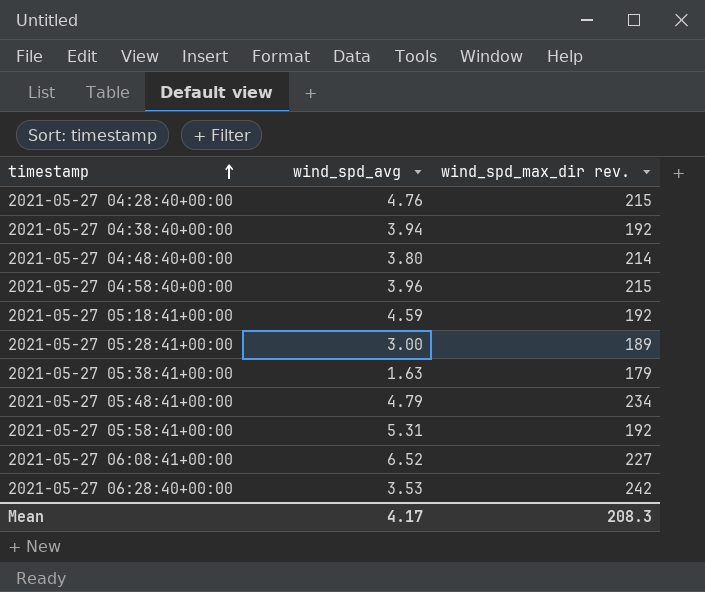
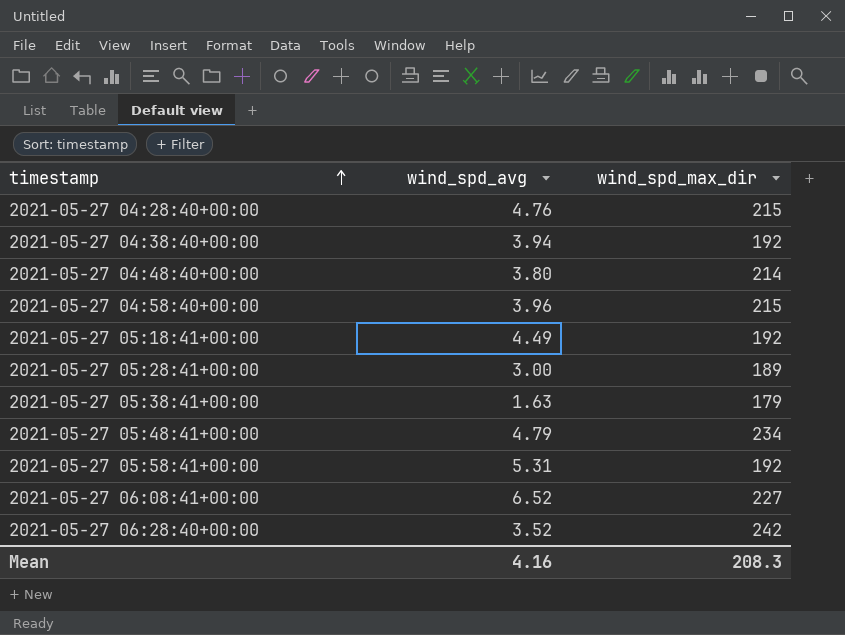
column name: wind_spd_max_dir rev. -> wind_spd_max_dir
2021-05-27 05:18:41+00:00 | wind_spd_avg: 4.59 -> 4.49
2021-05-27 06:28:40+00:00 | wind_spd_avg: 3.53 -> 3.52
Mean | wind_spd_avg: 4.17 -> 4.16

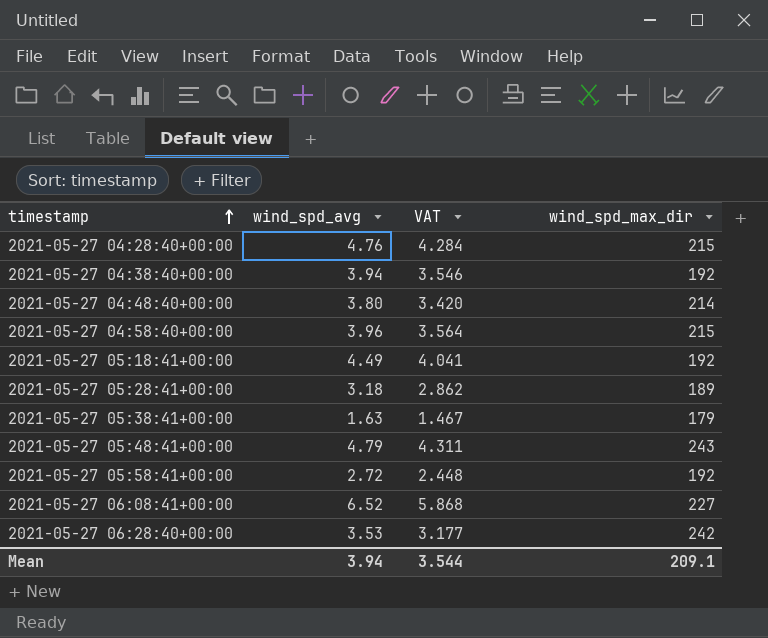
column VAT | formula: none -> [wind_spd_avg] * 0.9
2021-05-27 05:28:41+00:00 | wind_spd_avg: 3.00 -> 3.18
2021-05-27 05:48:41+00:00 | wind_spd_max_dir: 234 -> 243
2021-05-27 05:58:41+00:00 | wind_spd_avg: 5.31 -> 2.72
2021-05-27 06:28:40+00:00 | wind_spd_avg: 3.52 -> 3.53
Mean | wind_spd_avg: 4.16 -> 3.94
Mean | wind_spd_max_dir: 208.3 -> 209.1

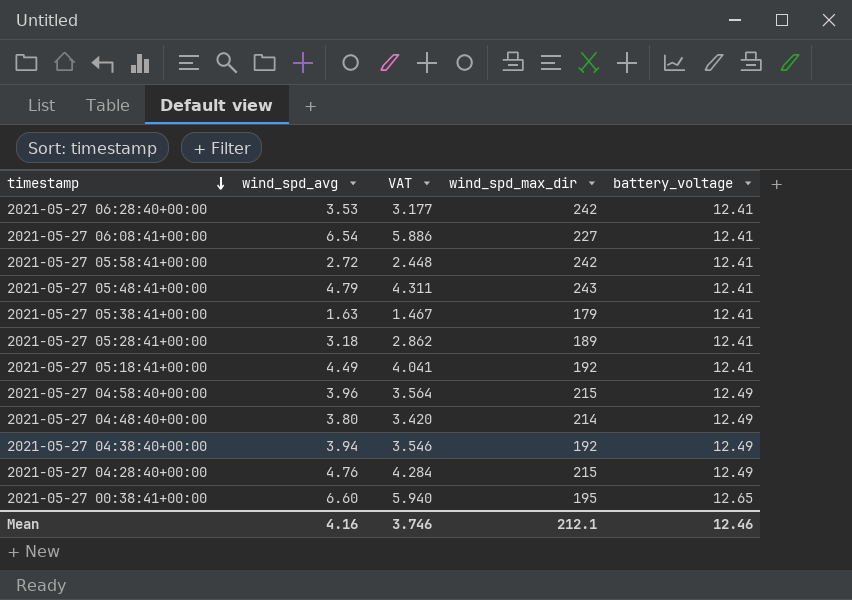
row order: timestamp ascending -> timestamp descending
column battery_voltage | position: none -> 5
2021-05-27 06:08:41+00:00 | wind_spd_avg: 6.52 -> 6.54
2021-05-27 06:08:41+00:00 | VAT: 5.868 -> 5.886
2021-05-27 05:58:41+00:00 | wind_spd_max_dir: 192 -> 242
row 2021-05-27 00:38:41+00:00: none -> 6.60 | 5.940 | 195 | 12.65
Mean | wind_spd_avg: 3.94 -> 4.16
Mean | VAT: 3.544 -> 3.746
Mean | wind_spd_max_dir: 209.1 -> 212.1

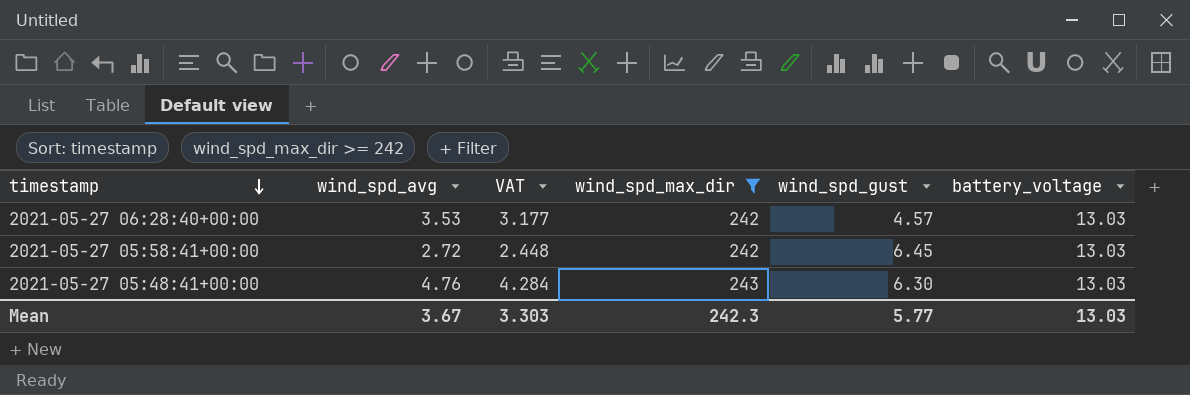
filter: none -> wind_spd_max_dir >= 242
column wind_spd_gust | position: none -> 5
2021-05-27 06:28:40+00:00 | battery_voltage: 12.41 -> 13.03
2021-05-27 05:58:41+00:00 | battery_voltage: 12.41 -> 13.03
2021-05-27 05:48:41+00:00 | wind_spd_avg: 4.79 -> 4.76
2021-05-27 05:48:41+00:00 | VAT: 4.311 -> 4.284
2021-05-27 05:48:41+00:00 | battery_voltage: 12.41 -> 13.03
Mean | wind_spd_avg: 4.16 -> 3.67
Mean | VAT: 3.746 -> 3.303
Mean | wind_spd_max_dir: 212.1 -> 242.3
Mean | battery_voltage: 12.46 -> 13.03

